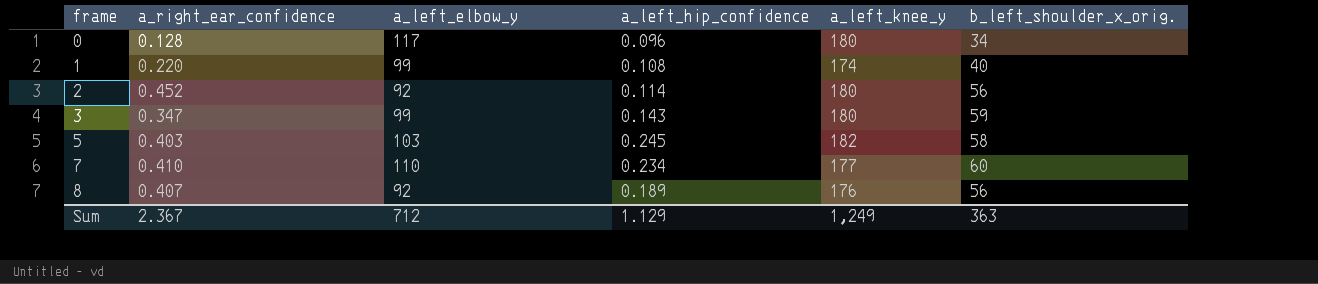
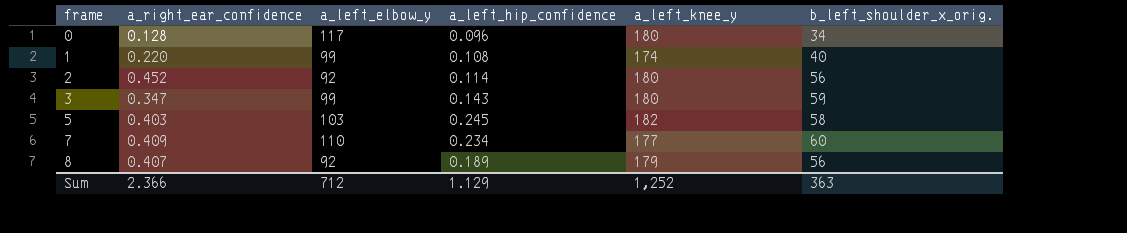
7 | a_right_ear_confidence: 0.410 -> 0.409
8 | a_left_knee_y: 176 -> 179
Sum | a_right_ear_confidence: 2.367 -> 2.366
Sum | a_left_knee_y: 1,249 -> 1,252

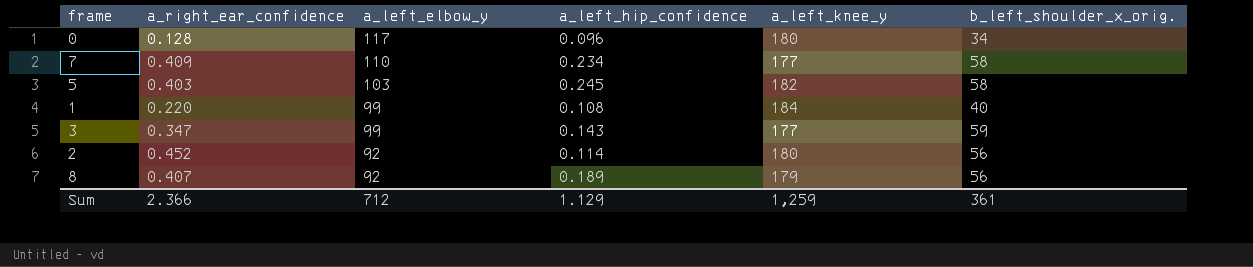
row order: frame ascending -> a_left_elbow_y descending
7 | b_left_shoulder_x_orig.: 60 -> 58
1 | a_left_knee_y: 174 -> 184
3 | a_left_knee_y: 180 -> 177
Sum | a_left_knee_y: 1,252 -> 1,259
Sum | b_left_shoulder_x_orig.: 363 -> 361

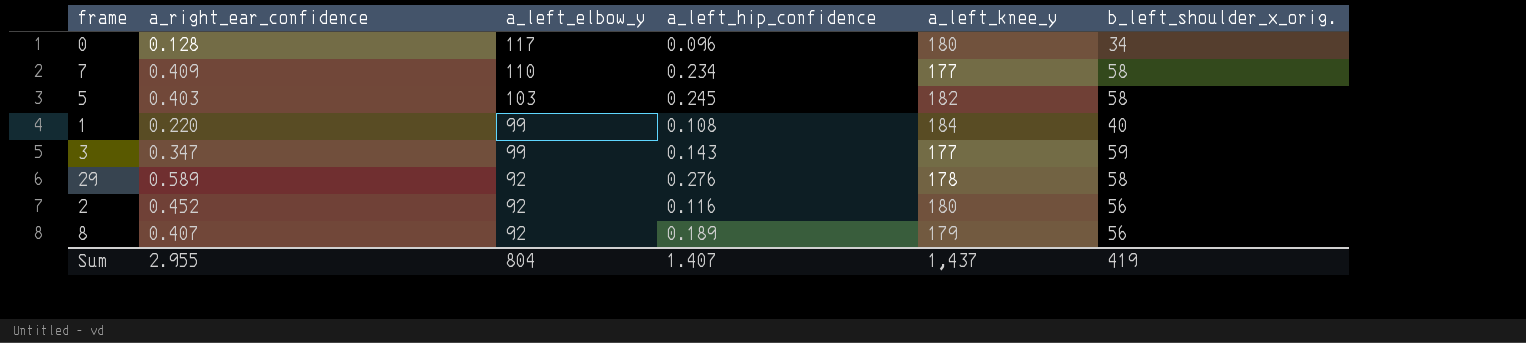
row 29: none -> 0.589 | 92 | 0.276 | 178 | 58
2 | a_left_hip_confidence: 0.114 -> 0.116
Sum | a_right_ear_confidence: 2.366 -> 2.955
Sum | a_left_elbow_y: 712 -> 804
Sum | a_left_hip_confidence: 1.129 -> 1.407
Sum | a_left_knee_y: 1,259 -> 1,437
Sum | b_left_shoulder_x_orig.: 361 -> 419

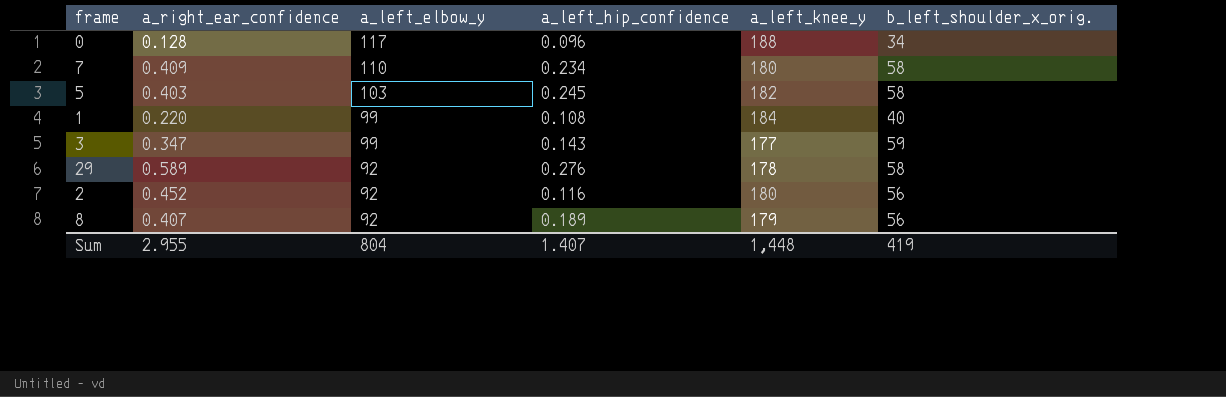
0 | a_left_knee_y: 180 -> 188
7 | a_left_knee_y: 177 -> 180
Sum | a_left_knee_y: 1,437 -> 1,448

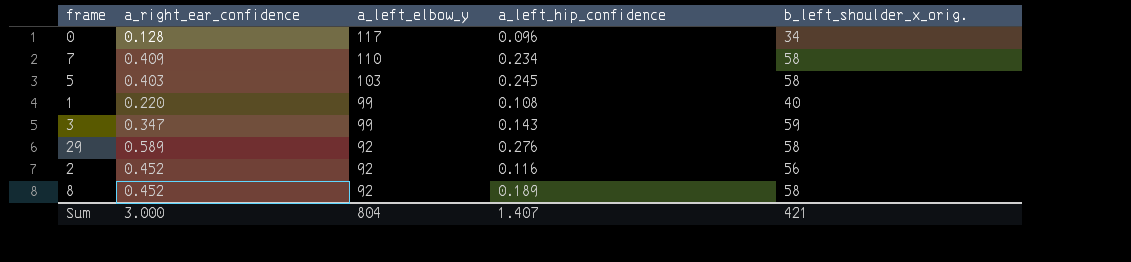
column a_left_knee_y | position: 5 -> none
8 | a_right_ear_confidence: 0.407 -> 0.452
8 | b_left_shoulder_x_orig.: 56 -> 58
Sum | a_right_ear_confidence: 2.955 -> 3.000
Sum | b_left_shoulder_x_orig.: 419 -> 421

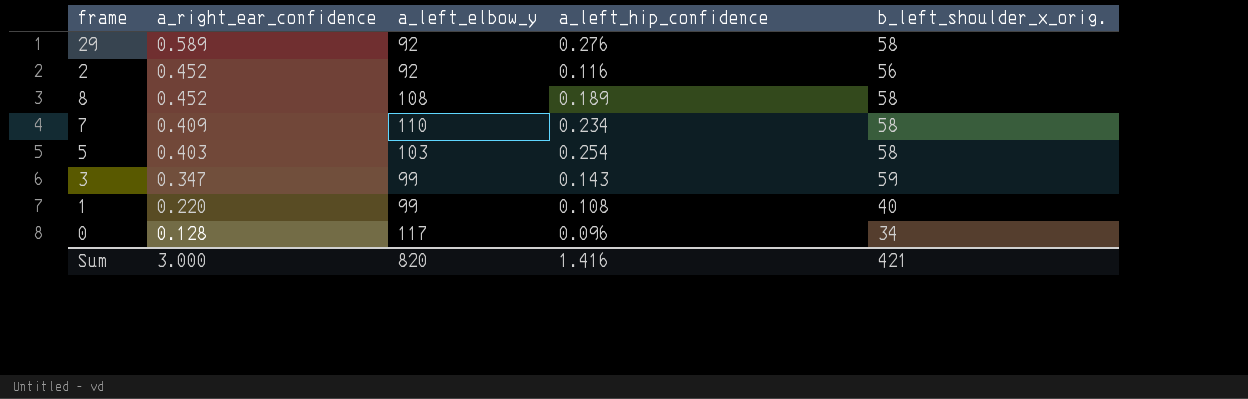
row order: a_left_elbow_y descending -> a_right_ear_confidence descending
8 | a_left_elbow_y: 92 -> 108
5 | a_left_hip_confidence: 0.245 -> 0.254
Sum | a_left_elbow_y: 804 -> 820
Sum | a_left_hip_confidence: 1.407 -> 1.416

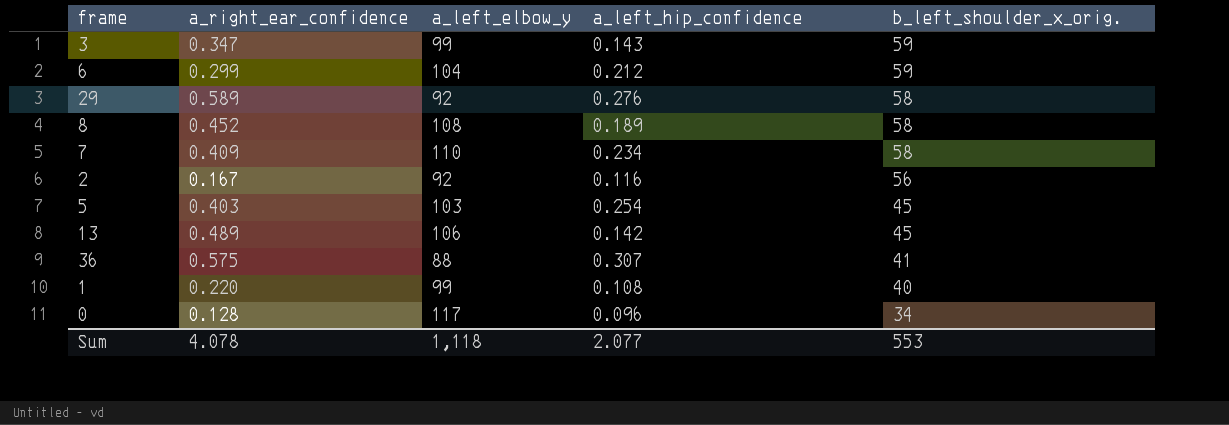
row order: a_right_ear_confidence descending -> b_left_shoulder_x_orig. descending
row 6: none -> 0.299 | 104 | 0.212 | 59
2 | a_right_ear_confidence: 0.452 -> 0.167
5 | b_left_shoulder_x_orig.: 58 -> 45
row 13: none -> 0.489 | 106 | 0.142 | 45
row 36: none -> 0.575 | 88 | 0.307 | 41
Sum | a_right_ear_confidence: 3.000 -> 4.078
Sum | a_left_elbow_y: 820 -> 1,118
Sum | a_left_hip_confidence: 1.416 -> 2.077
Sum | b_left_shoulder_x_orig.: 421 -> 553

